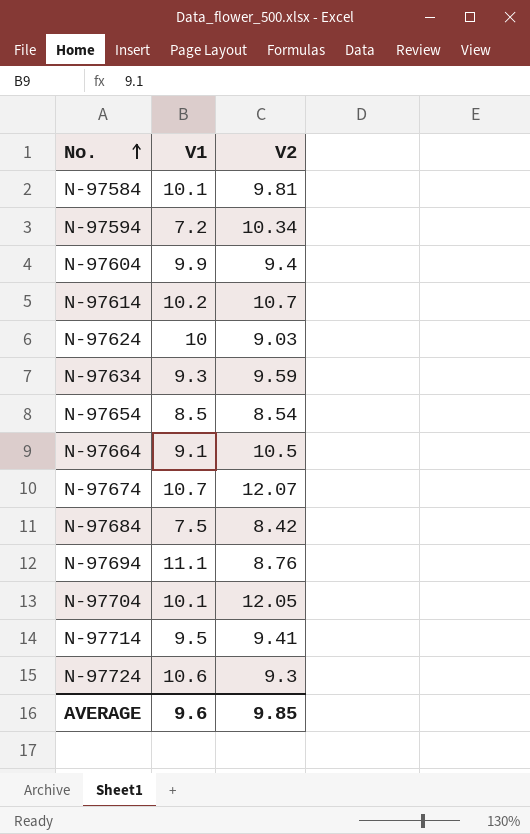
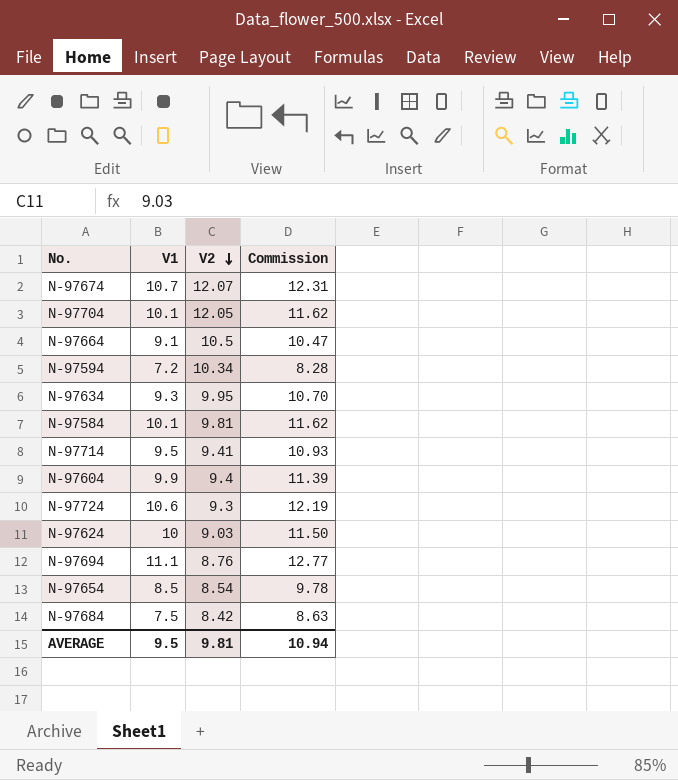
row order: No. ascending -> V2 descending
column Commission | formula: none -> [V1] * 1.15
row N-97614: 10.2 | 10.7 -> none
N-97634 | V2: 9.59 -> 9.95
AVERAGE | V1: 9.6 -> 9.5
AVERAGE | V2: 9.85 -> 9.81

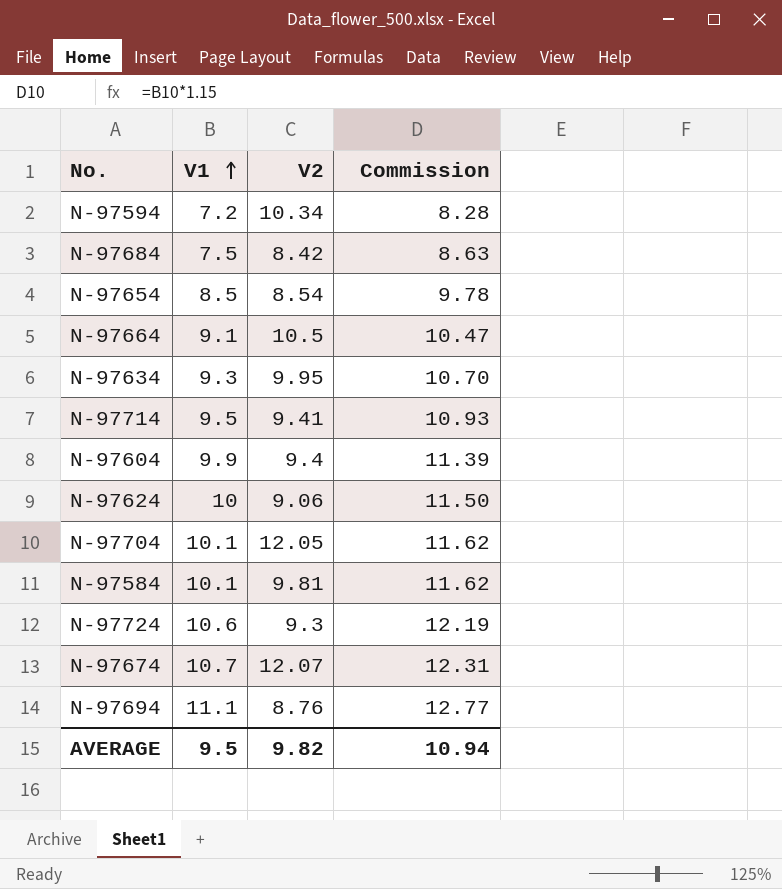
row order: V2 descending -> V1 ascending
N-97624 | V2: 9.03 -> 9.06
AVERAGE | V2: 9.81 -> 9.82

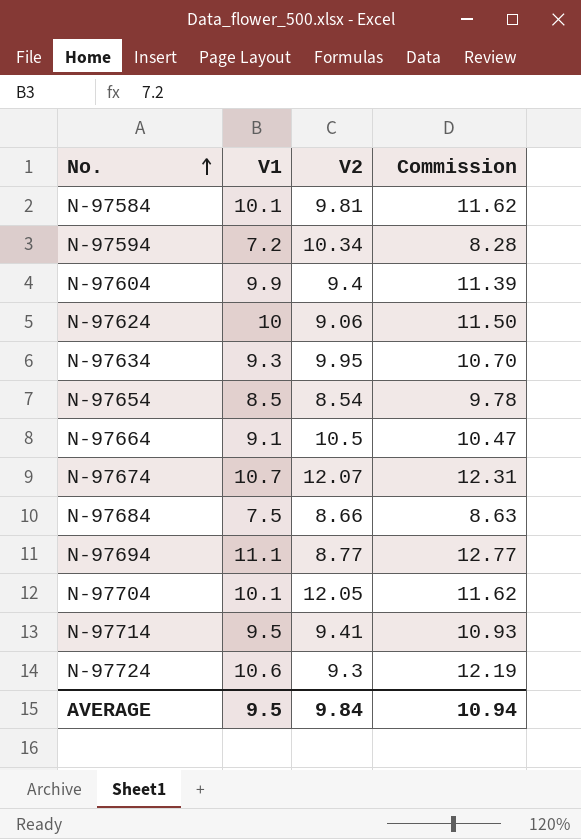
row order: V1 ascending -> No. ascending
N-97684 | V2: 8.42 -> 8.66
N-97694 | V2: 8.76 -> 8.77
AVERAGE | V2: 9.82 -> 9.84

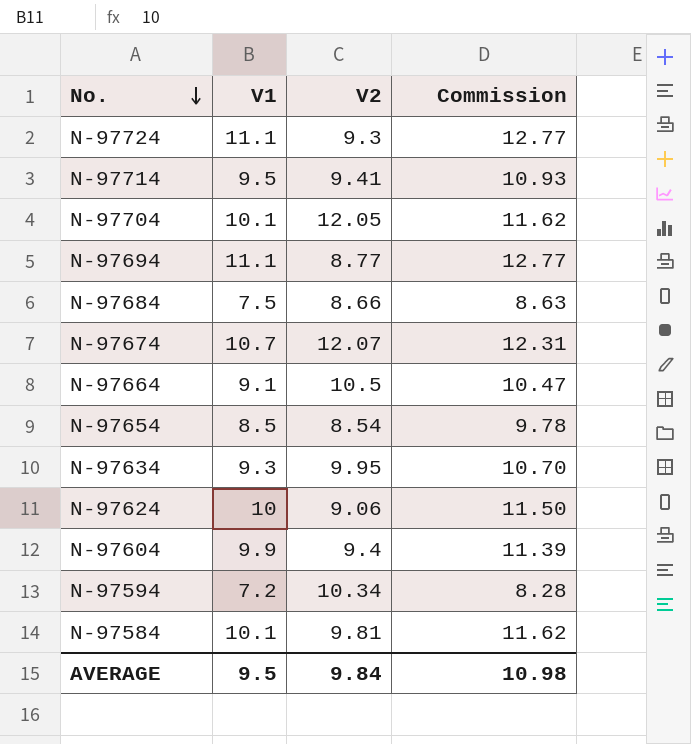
row order: No. ascending -> No. descending
N-97724 | V1: 10.6 -> 11.1
N-97724 | Commission: 12.19 -> 12.77
AVERAGE | Commission: 10.94 -> 10.98

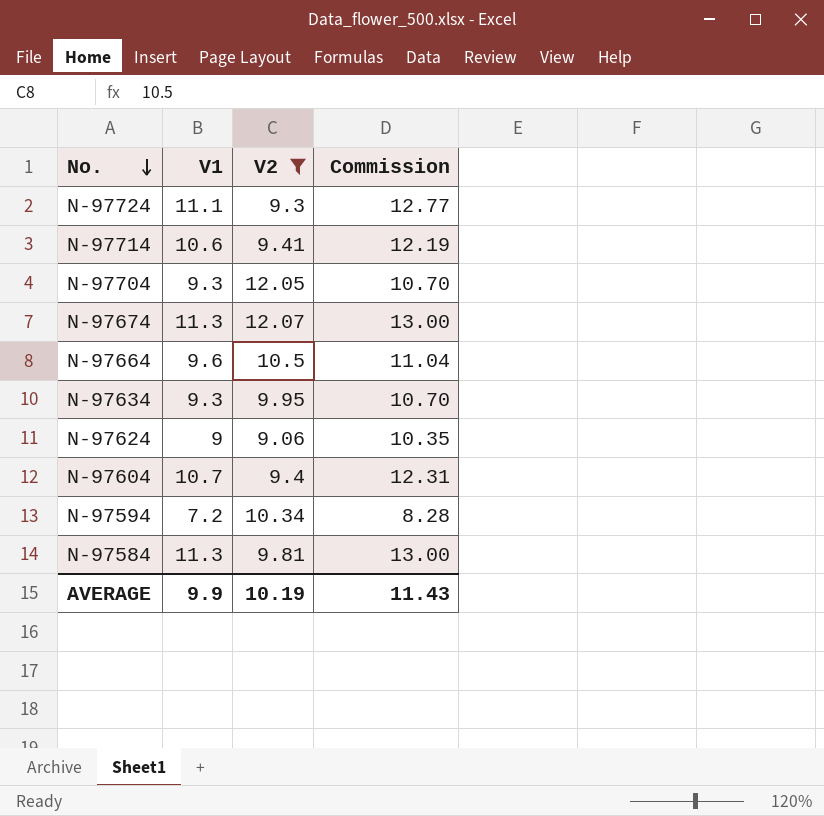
filter: none -> V2 >= 9.06
N-97714 | V1: 9.5 -> 10.6
N-97714 | Commission: 10.93 -> 12.19
N-97704 | V1: 10.1 -> 9.3
N-97704 | Commission: 11.62 -> 10.70
N-97674 | V1: 10.7 -> 11.3
N-97674 | Commission: 12.31 -> 13.00
N-97664 | V1: 9.1 -> 9.6
N-97664 | Commission: 10.47 -> 11.04
N-97624 | V1: 10 -> 9
N-97624 | Commission: 11.50 -> 10.35
N-97604 | V1: 9.9 -> 10.7
N-97604 | Commission: 11.39 -> 12.31
N-97584 | V1: 10.1 -> 11.3
N-97584 | Commission: 11.62 -> 13.00
AVERAGE | V1: 9.5 -> 9.9
AVERAGE | V2: 9.84 -> 10.19
AVERAGE | Commission: 10.98 -> 11.43

